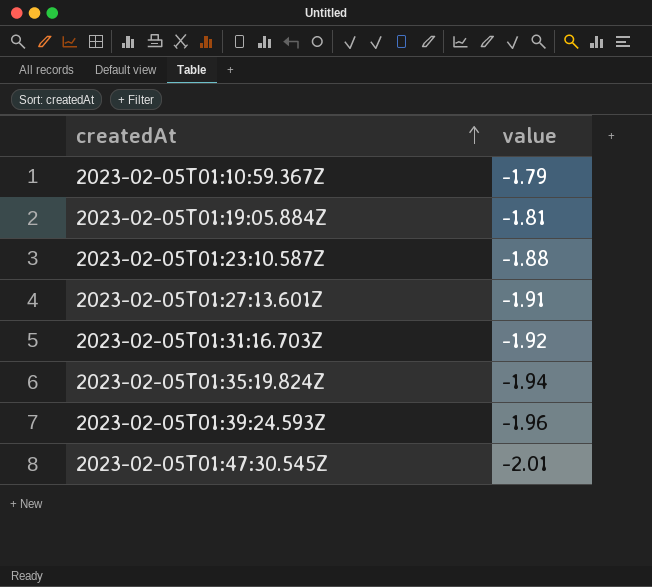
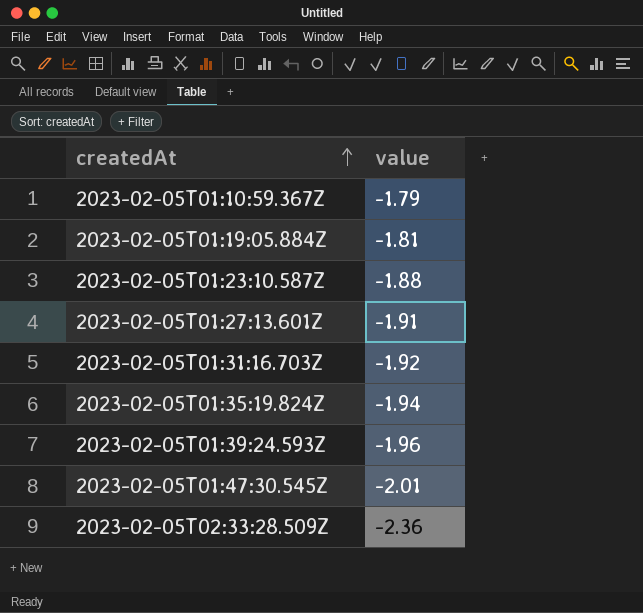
row 2023-02-05T02:33:28.509Z: none -> -2.36

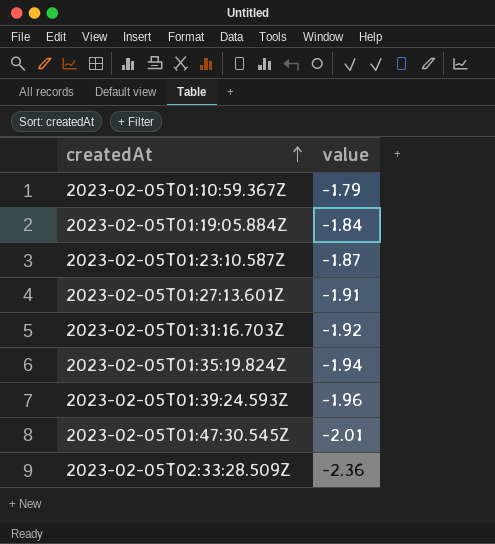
2023-02-05T01:19:05.884Z | value: -1.81 -> -1.84
2023-02-05T01:23:10.587Z | value: -1.88 -> -1.87

